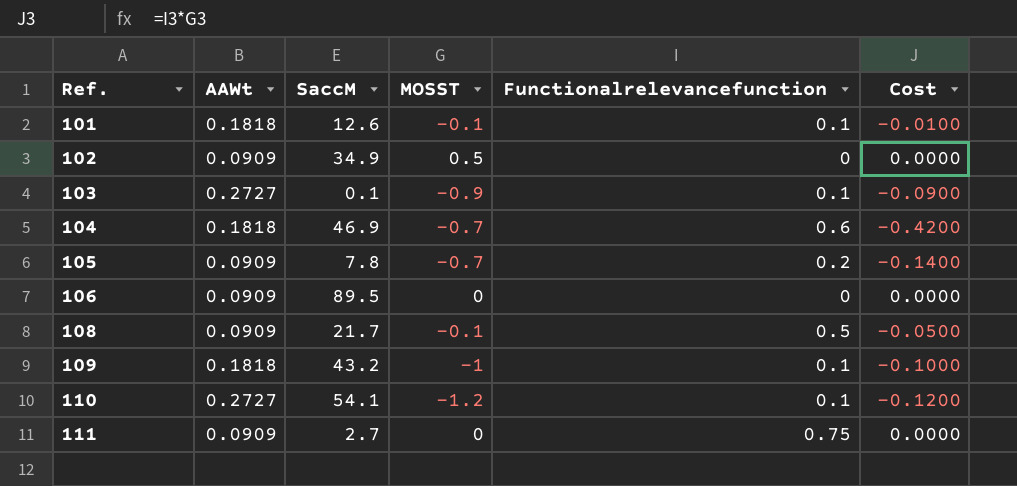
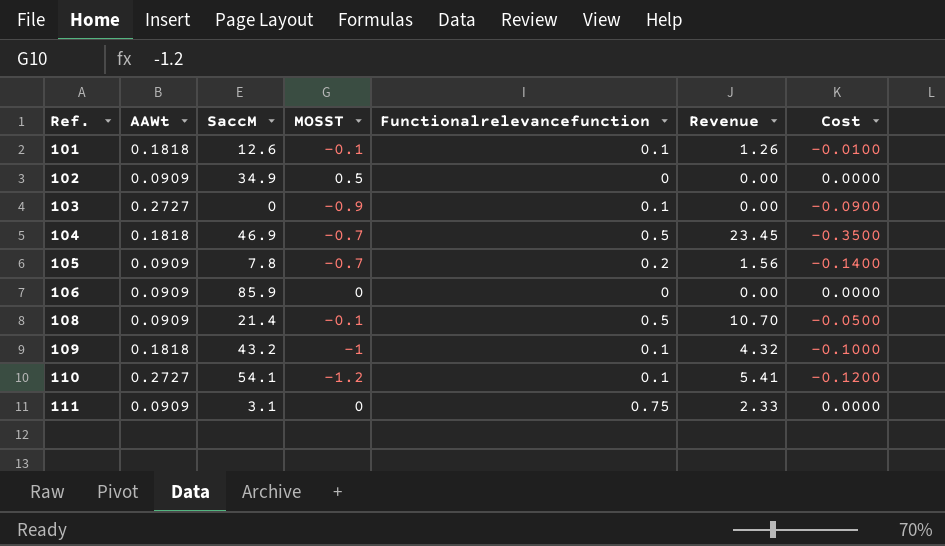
column Revenue | formula: none -> [SaccM] * [Functionalrelevancefunction]
103 | SaccM: 0.1 -> 0
104 | Functionalrelevancefunction: 0.6 -> 0.5
104 | Cost: -0.4200 -> -0.3500
106 | SaccM: 89.5 -> 85.9
108 | SaccM: 21.7 -> 21.4
111 | SaccM: 2.7 -> 3.1

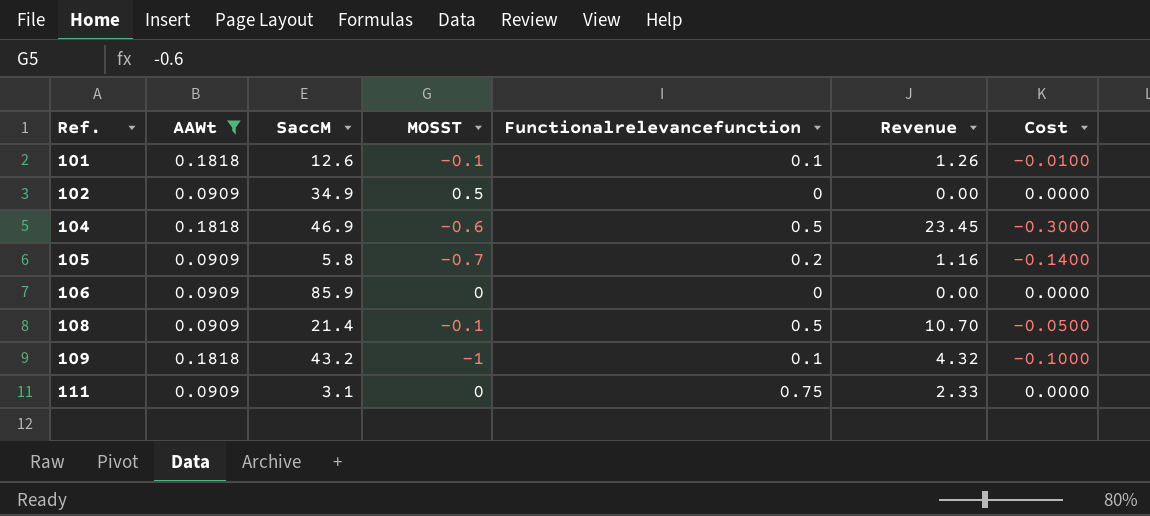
filter: none -> AAWt != 0.2727
104 | MOSST: -0.7 -> -0.6
104 | Cost: -0.3500 -> -0.3000
105 | SaccM: 7.8 -> 5.8
105 | Revenue: 1.56 -> 1.16

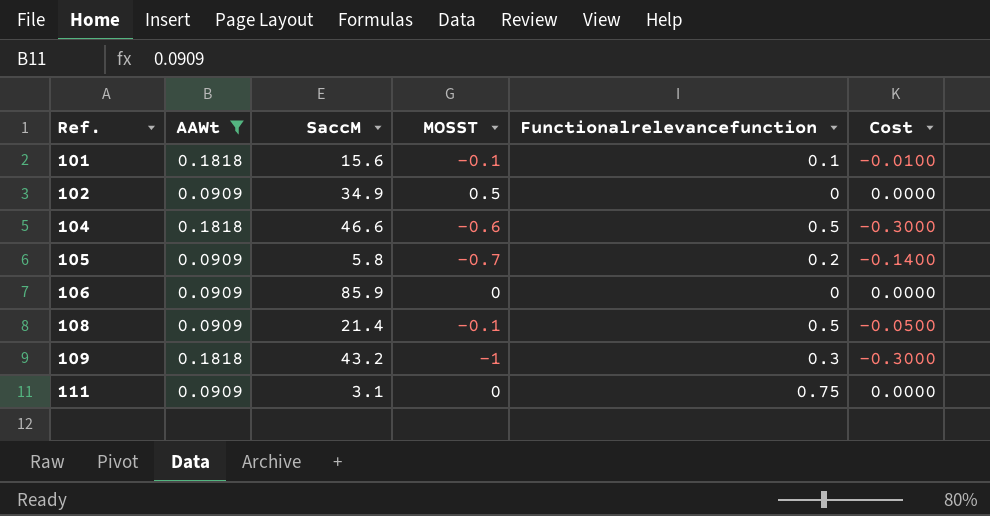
column Revenue | formula: [SaccM] * [Functionalrelevancefunction] -> none
101 | SaccM: 12.6 -> 15.6
104 | SaccM: 46.9 -> 46.6
109 | Functionalrelevancefunction: 0.1 -> 0.3
109 | Cost: -0.1000 -> -0.3000

